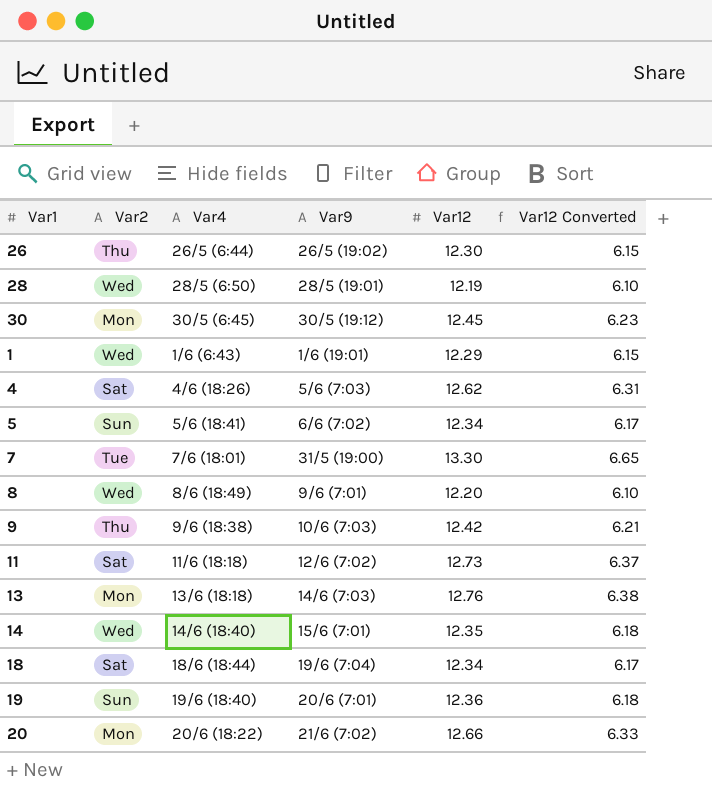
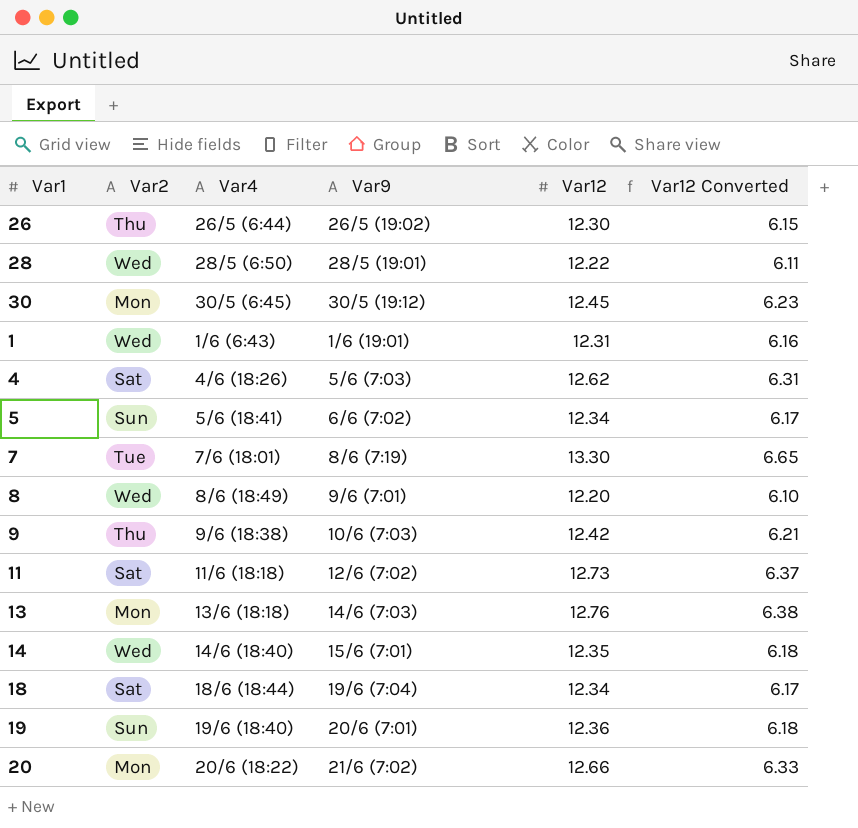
28 | Var12: 12.19 -> 12.22
28 | Var12 Converted: 6.10 -> 6.11
1 | Var12: 12.29 -> 12.31
1 | Var12 Converted: 6.15 -> 6.16
7 | Var9: 31/5 (19:00) -> 8/6 (7:19)

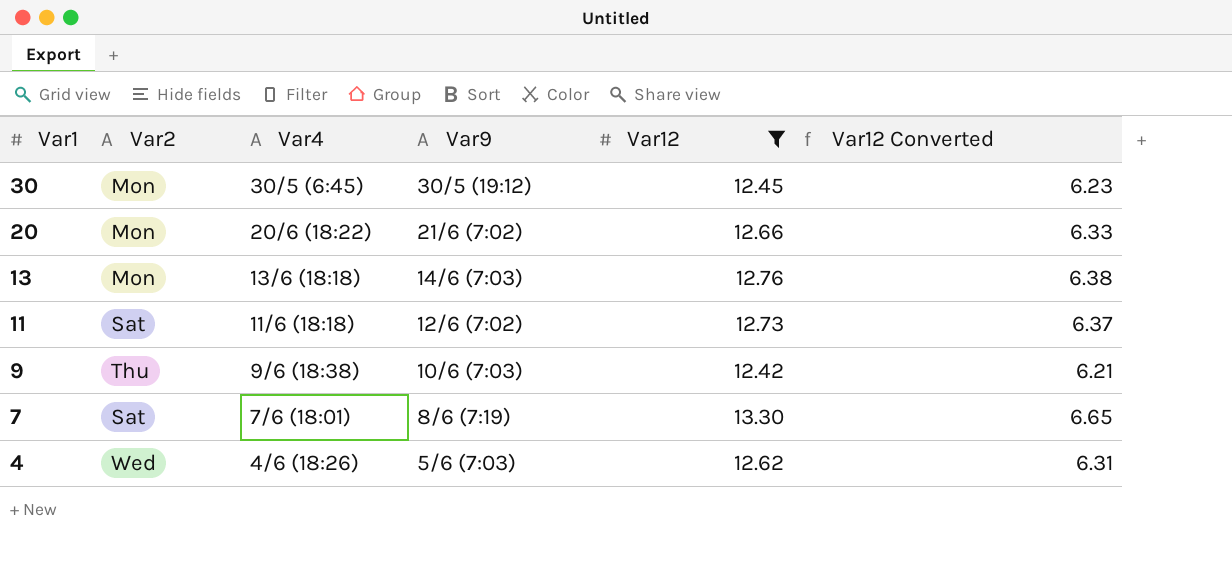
filter: none -> Var12 >= 12.42
row order: none -> Var1 descending
7 | Var2: Tue -> Sat
4 | Var2: Sat -> Wed

